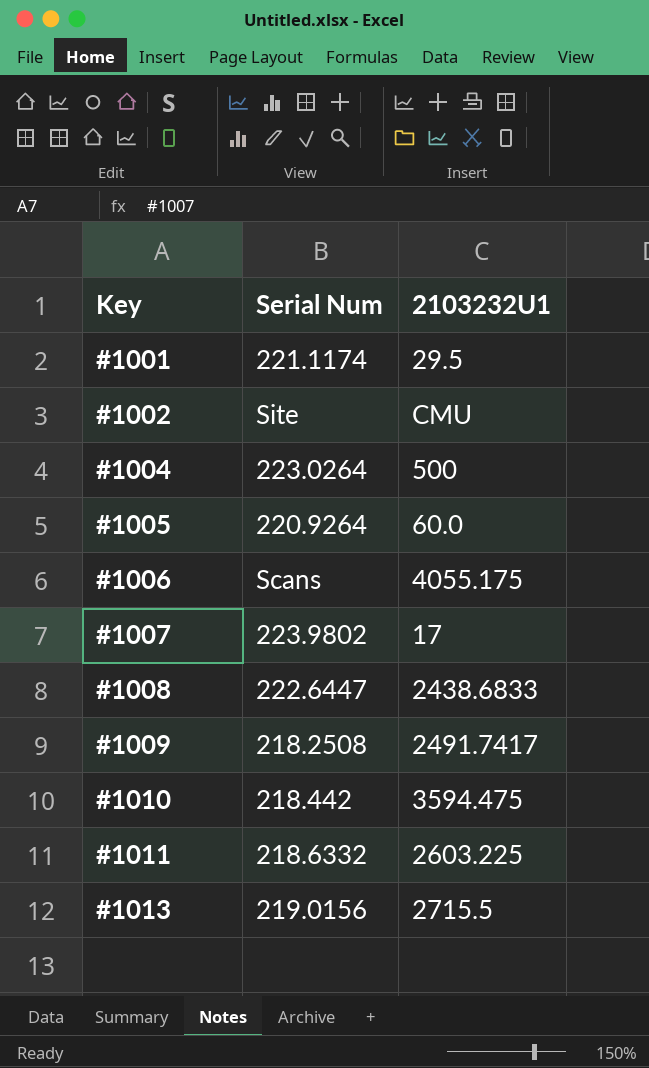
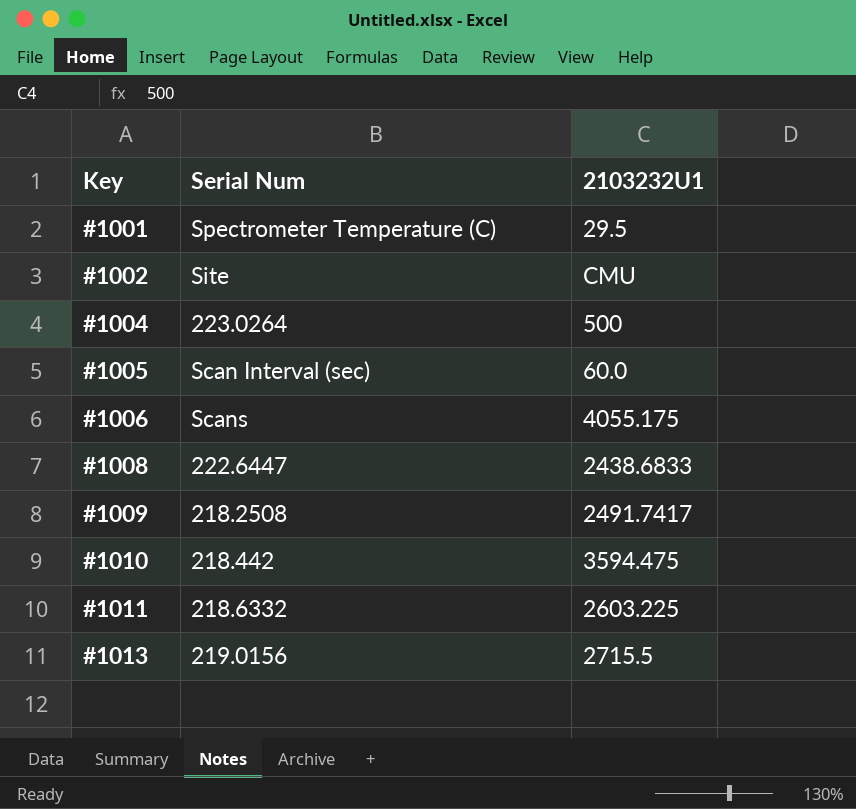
row #1007: 223.9802 | 17 -> none
#1001 | Serial Num: 221.1174 -> Spectrometer Temperature (C)
#1005 | Serial Num: 220.9264 -> Scan Interval (sec)

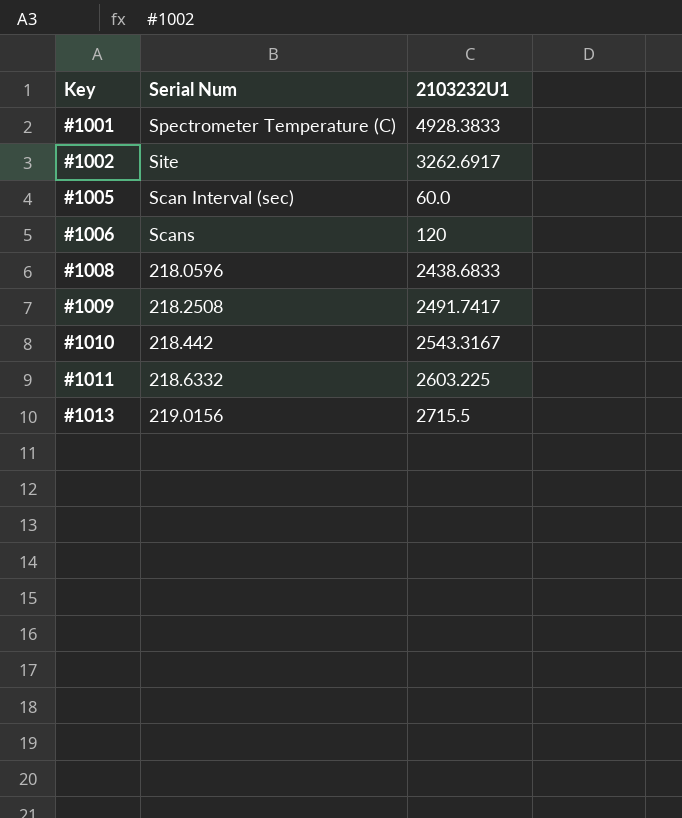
row #1004: 223.0264 | 500 -> none
#1001 | 2103232U1: 29.5 -> 4928.3833
#1002 | 2103232U1: CMU -> 3262.6917
#1006 | 2103232U1: 4055.175 -> 120
#1008 | Serial Num: 222.6447 -> 218.0596
#1010 | 2103232U1: 3594.475 -> 2543.3167

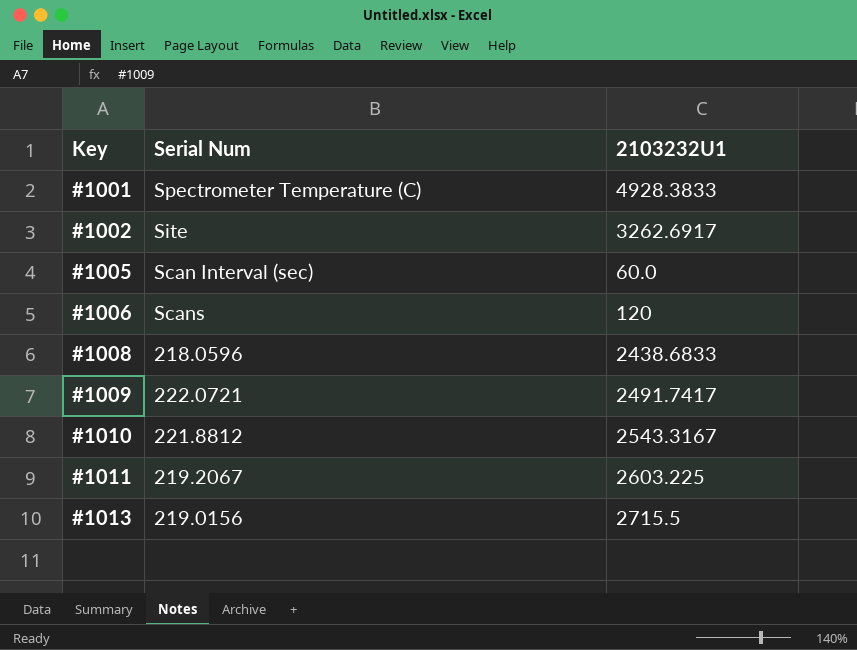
#1009 | Serial Num: 218.2508 -> 222.0721
#1010 | Serial Num: 218.442 -> 221.8812
#1011 | Serial Num: 218.6332 -> 219.2067

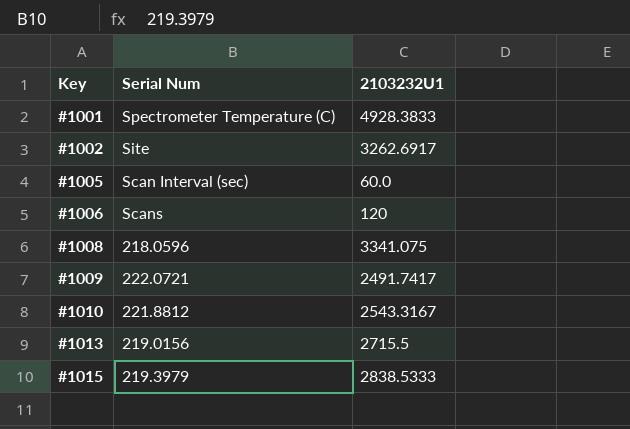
row #1011: 219.2067 | 2603.225 -> none
#1008 | 2103232U1: 2438.6833 -> 3341.075
row #1015: none -> 219.3979 | 2838.5333

